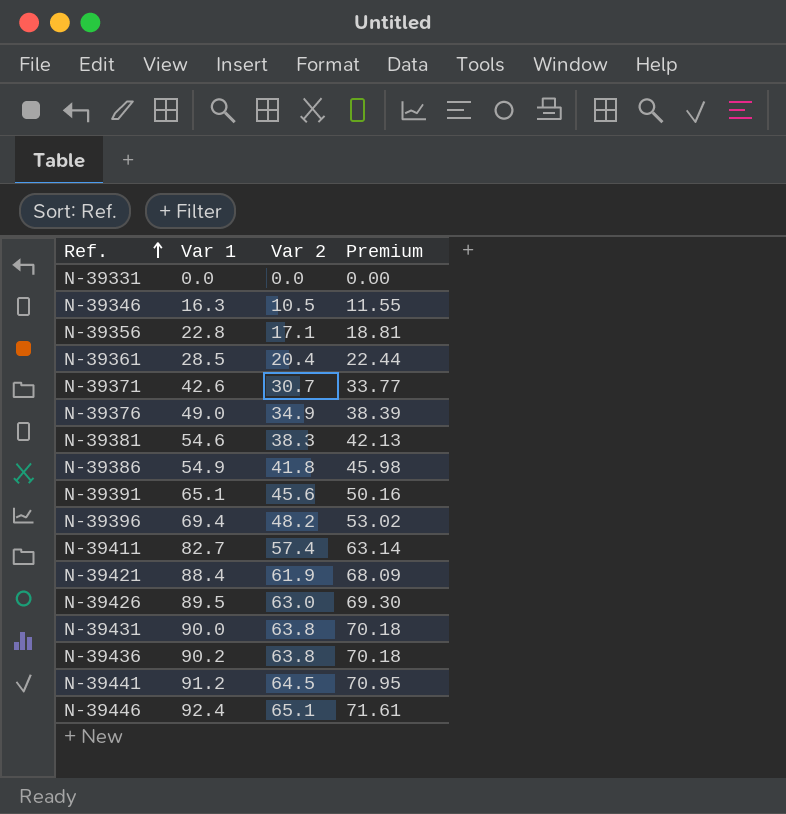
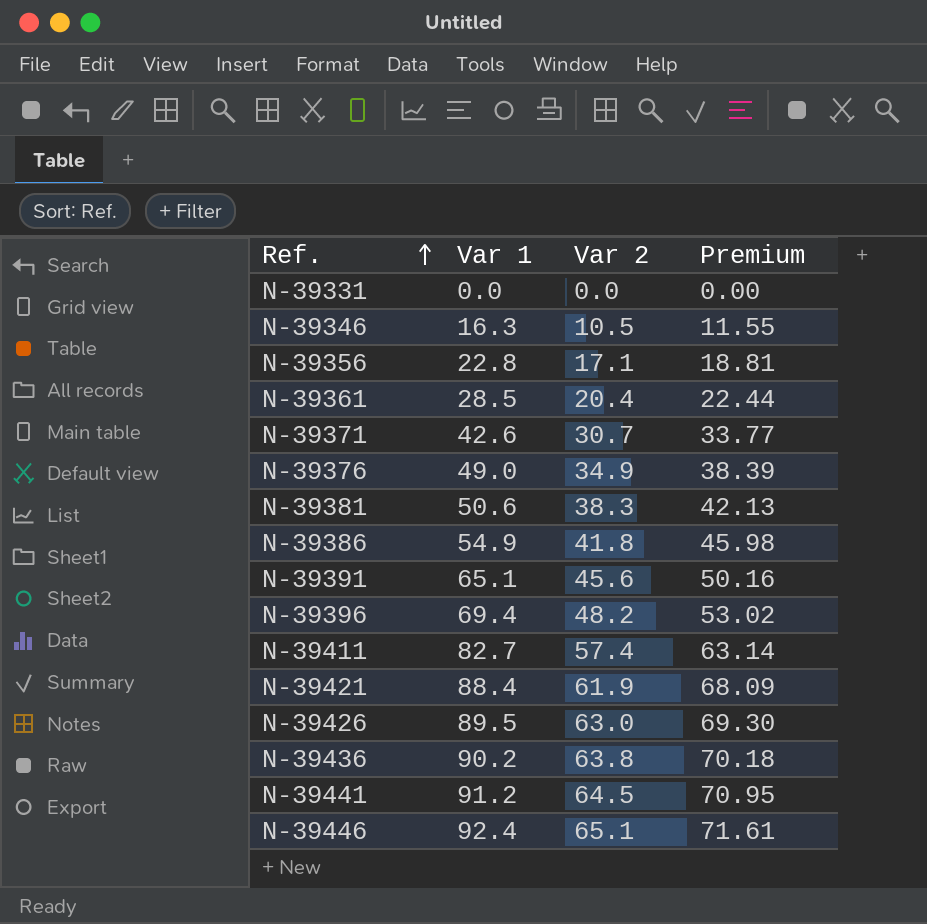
row N-39431: 90.0 | 63.8 | 70.18 -> none
N-39381 | Var 1: 54.6 -> 50.6

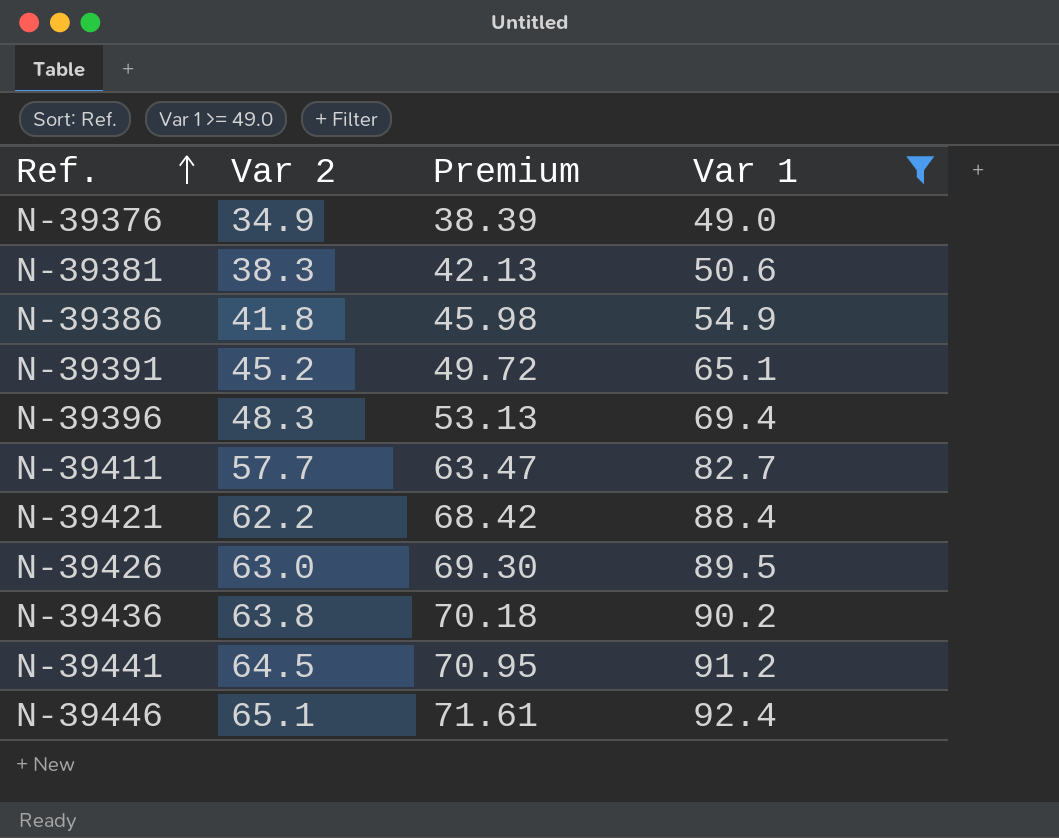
filter: none -> Var 1 >= 49.0
column Var 1 | position: 2 -> 4
N-39391 | Var 2: 45.6 -> 45.2
N-39391 | Premium: 50.16 -> 49.72
N-39396 | Var 2: 48.2 -> 48.3
N-39396 | Premium: 53.02 -> 53.13
N-39411 | Var 2: 57.4 -> 57.7
N-39411 | Premium: 63.14 -> 63.47
N-39421 | Var 2: 61.9 -> 62.2
N-39421 | Premium: 68.09 -> 68.42

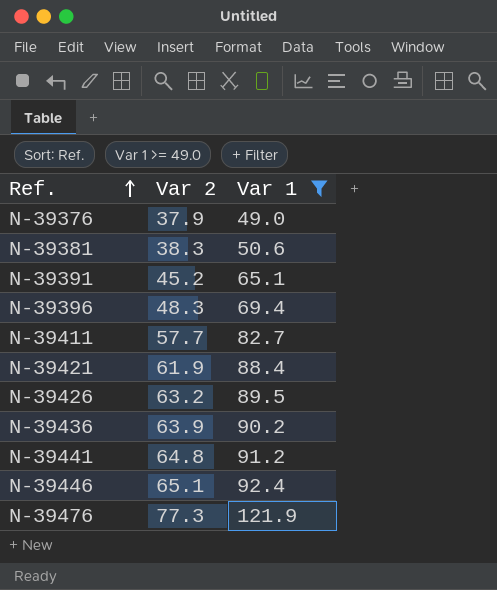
column Premium | formula: [Var 2] * 1.1 -> none
row N-39386: 41.8 | 45.98 | 54.9 -> none
N-39376 | Var 2: 34.9 -> 37.9
N-39421 | Var 2: 62.2 -> 61.9
N-39426 | Var 2: 63.0 -> 63.2
N-39436 | Var 2: 63.8 -> 63.9
N-39441 | Var 2: 64.5 -> 64.8
row N-39476: none -> 77.3 | 121.9

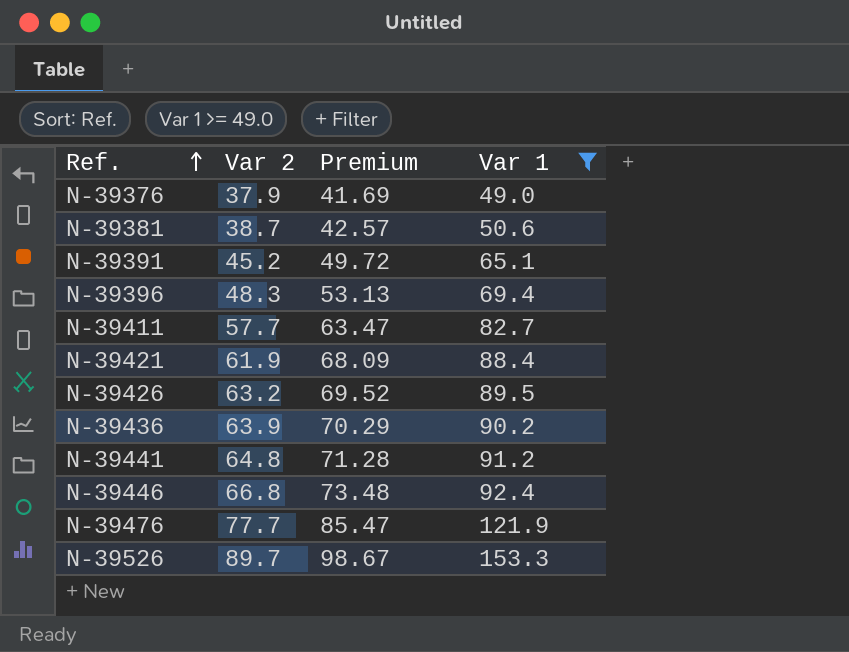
column Premium | formula: none -> [Var 2] * 1.1
N-39381 | Var 2: 38.3 -> 38.7
N-39446 | Var 2: 65.1 -> 66.8
N-39476 | Var 2: 77.3 -> 77.7
row N-39526: none -> 89.7 | 98.67 | 153.3

